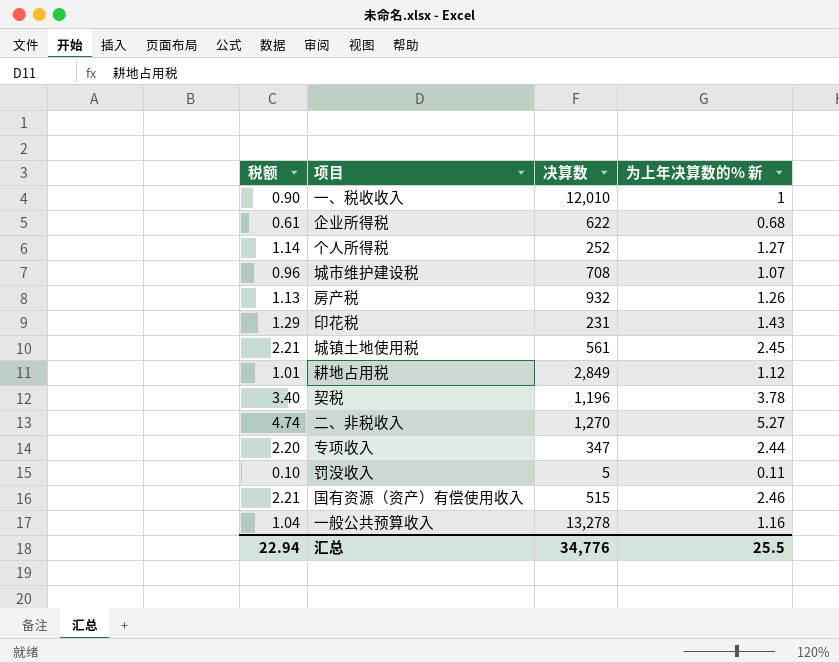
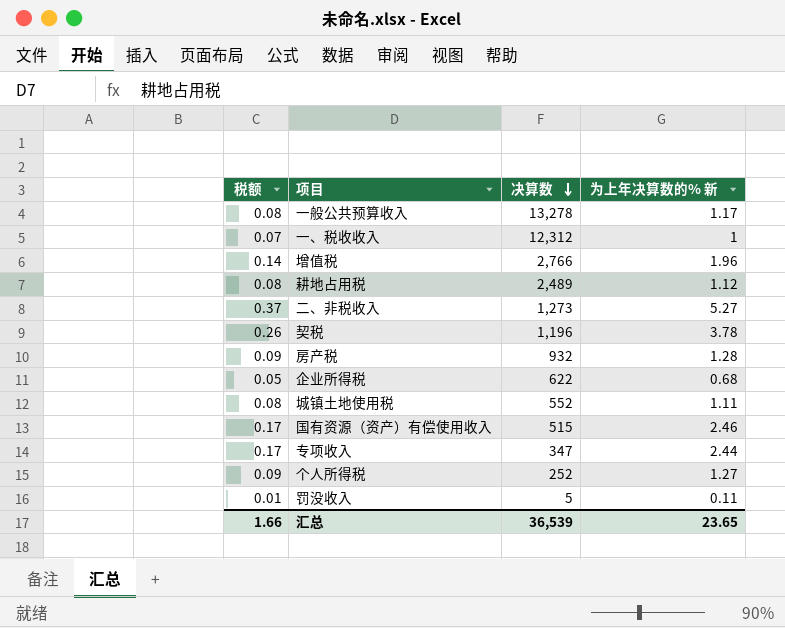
row order: none -> 决算数 descending
column 税额 | formula: [为上年决算数的% 新] * 0.9 -> [为上年决算数的% 新] * 0.07
row 城市维护建设税: 0.96 | 708 | 1.07 -> none
row 印花税: 1.29 | 231 | 1.43 -> none
一般公共预算收入 | 为上年决算数的% 新: 1.16 -> 1.17
一、税收收入 | 决算数: 12,010 -> 12,312
row 增值税: none -> 0.14 | 2,766 | 1.96
耕地占用税 | 决算数: 2,849 -> 2,489
二、非税收入 | 决算数: 1,270 -> 1,273
房产税 | 为上年决算数的% 新: 1.26 -> 1.28
城镇土地使用税 | 决算数: 561 -> 552
城镇土地使用税 | 为上年决算数的% 新: 2.45 -> 1.11
汇总 | 税额: 22.94 -> 1.66
汇总 | 决算数: 34,776 -> 36,539
汇总 | 为上年决算数的% 新: 25.5 -> 23.65

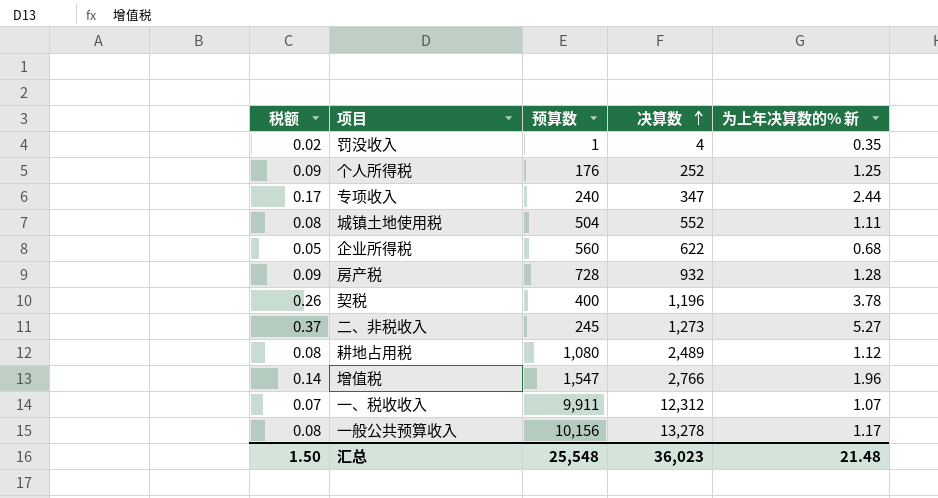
row order: 决算数 descending -> 决算数 ascending
column 预算数 | position: none -> 3
row 国有资源（资产）有偿使用收入: 0.17 | 515 | 2.46 -> none
罚没收入 | 税额: 0.01 -> 0.02
罚没收入 | 决算数: 5 -> 4
罚没收入 | 为上年决算数的% 新: 0.11 -> 0.35
个人所得税 | 为上年决算数的% 新: 1.27 -> 1.25
一、税收收入 | 为上年决算数的% 新: 1 -> 1.07
汇总 | 税额: 1.66 -> 1.50
汇总 | 决算数: 36,539 -> 36,023
汇总 | 为上年决算数的% 新: 23.65 -> 21.48

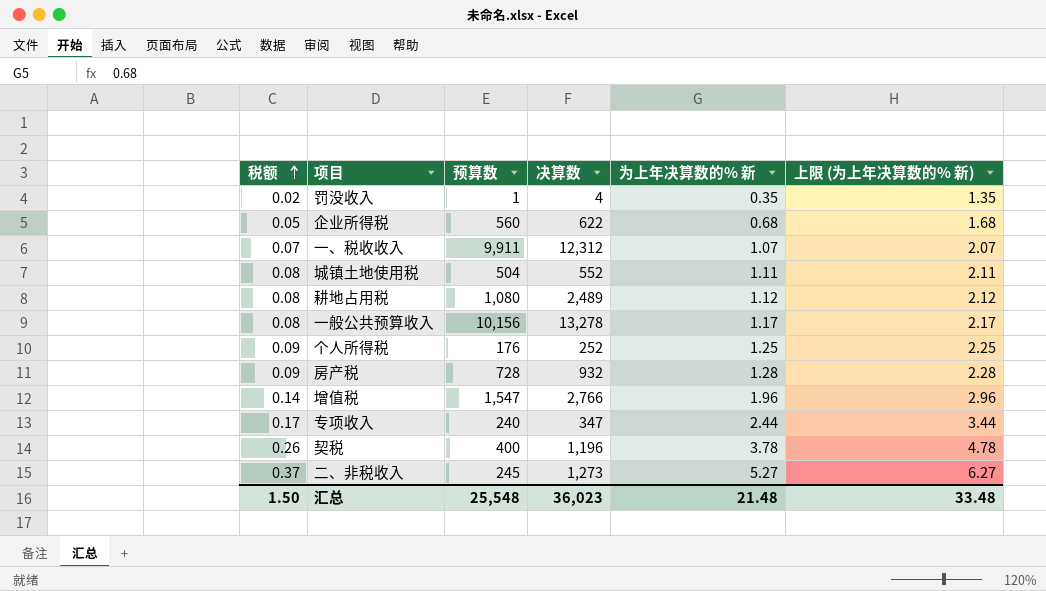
row order: 决算数 ascending -> 税额 ascending
column 上限 (为上年决算数的% 新) | formula: none -> [为上年决算数的% 新] + 1

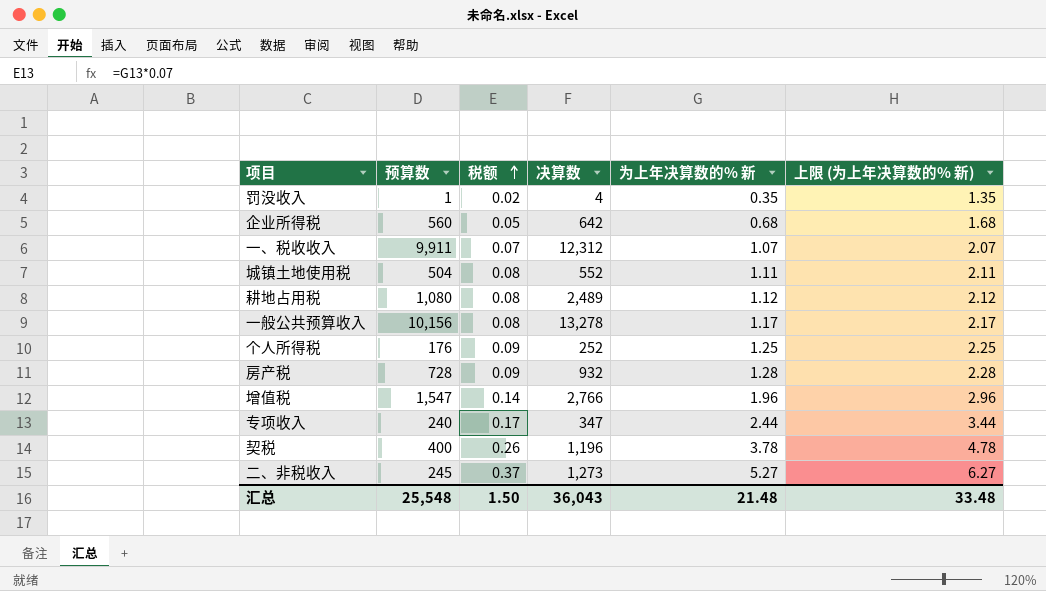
column 税额 | position: 1 -> 3
企业所得税 | 决算数: 622 -> 642
汇总 | 决算数: 36,023 -> 36,043

